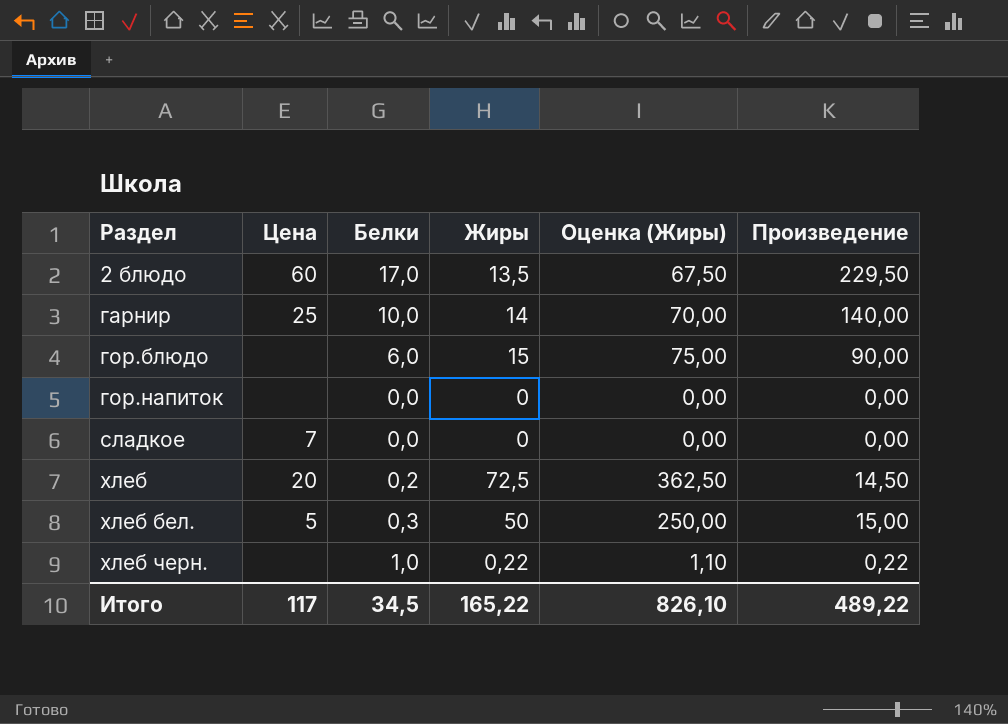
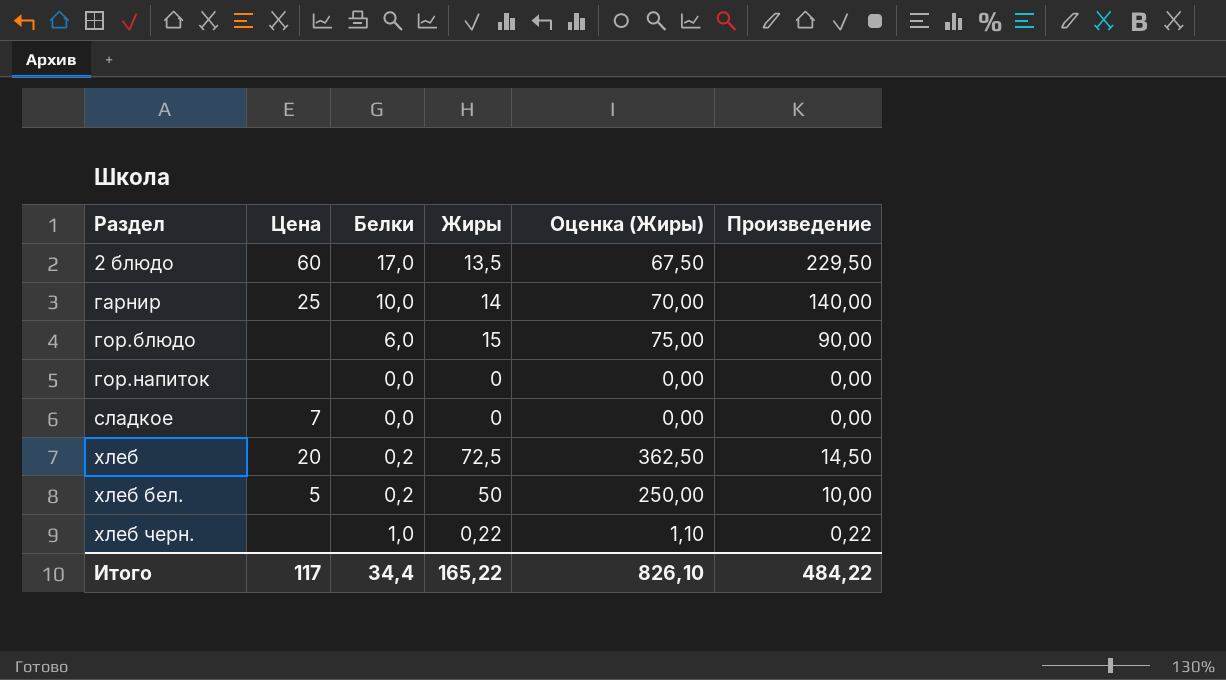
хлеб бел. | Белки: 0,3 -> 0,2
хлеб бел. | Произведение: 15,00 -> 10,00
Итого | Белки: 34,5 -> 34,4
Итого | Произведение: 489,22 -> 484,22

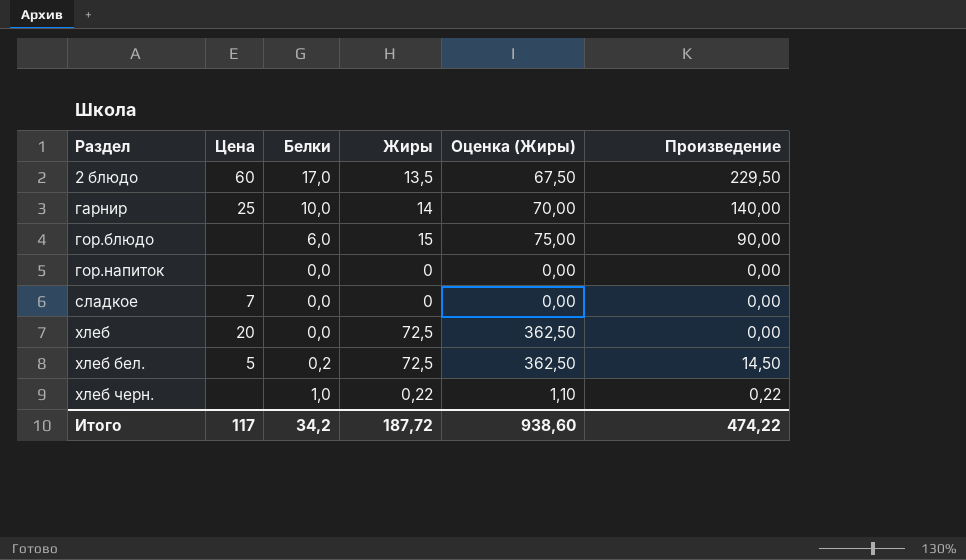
хлеб | Белки: 0,2 -> 0,0
хлеб | Произведение: 14,50 -> 0,00
хлеб бел. | Жиры: 50 -> 72,5
хлеб бел. | Оценка (Жиры): 250,00 -> 362,50
хлеб бел. | Произведение: 10,00 -> 14,50
Итого | Белки: 34,4 -> 34,2
Итого | Жиры: 165,22 -> 187,72
Итого | Оценка (Жиры): 826,10 -> 938,60
Итого | Произведение: 484,22 -> 474,22

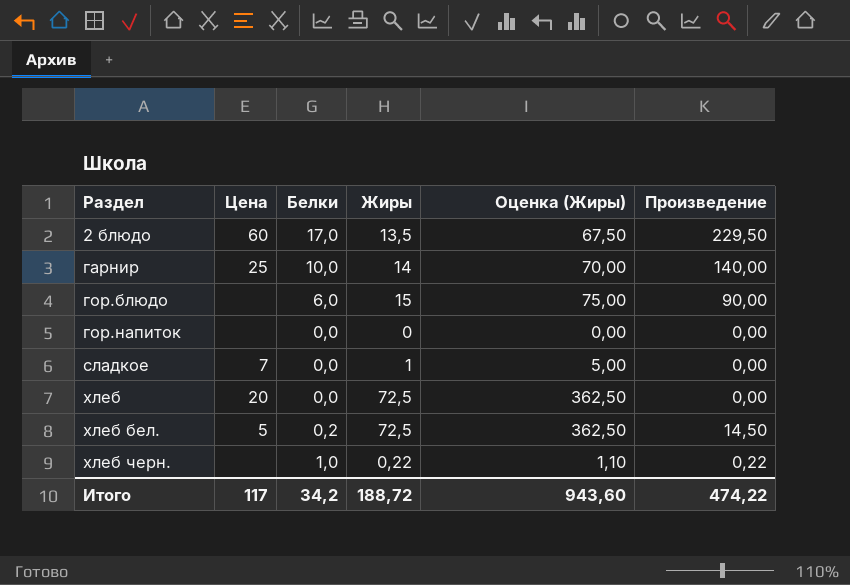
сладкое | Жиры: 0 -> 1
сладкое | Оценка (Жиры): 0,00 -> 5,00
Итого | Жиры: 187,72 -> 188,72
Итого | Оценка (Жиры): 938,60 -> 943,60

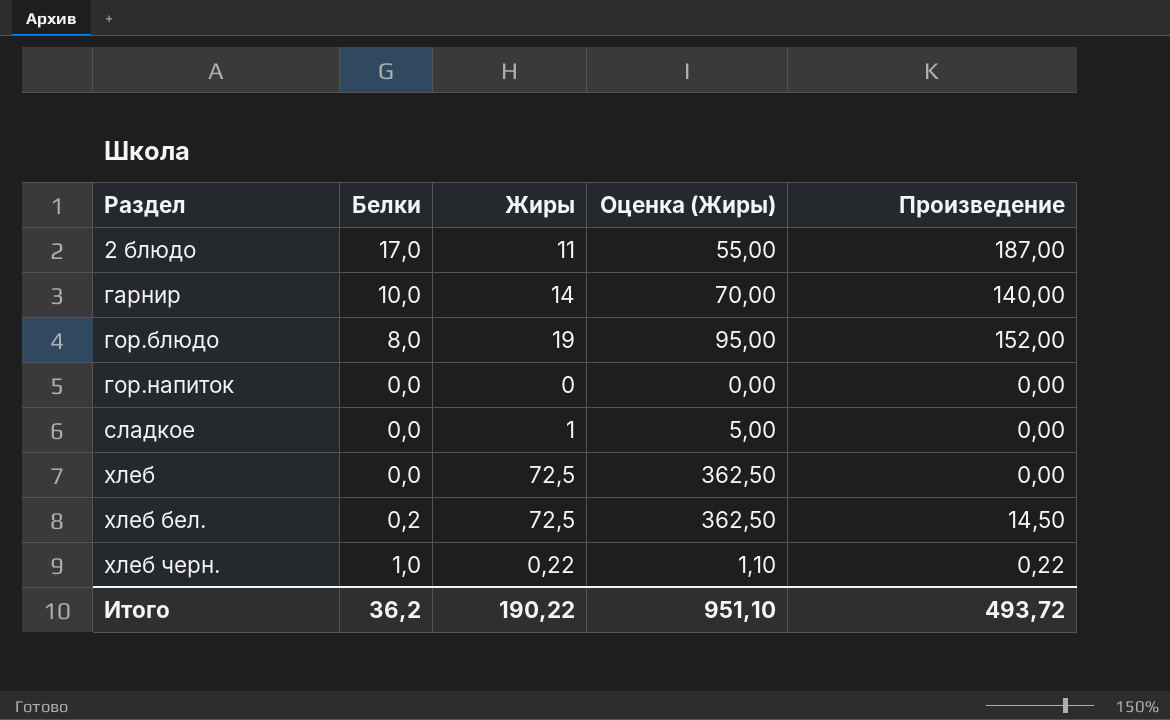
column Цена | position: 2 -> none
2 блюдо | Жиры: 13,5 -> 11
2 блюдо | Оценка (Жиры): 67,50 -> 55,00
2 блюдо | Произведение: 229,50 -> 187,00
гор.блюдо | Белки: 6,0 -> 8,0
гор.блюдо | Жиры: 15 -> 19
гор.блюдо | Оценка (Жиры): 75,00 -> 95,00
гор.блюдо | Произведение: 90,00 -> 152,00
Итого | Белки: 34,2 -> 36,2
Итого | Жиры: 188,72 -> 190,22
Итого | Оценка (Жиры): 943,60 -> 951,10
Итого | Произведение: 474,22 -> 493,72

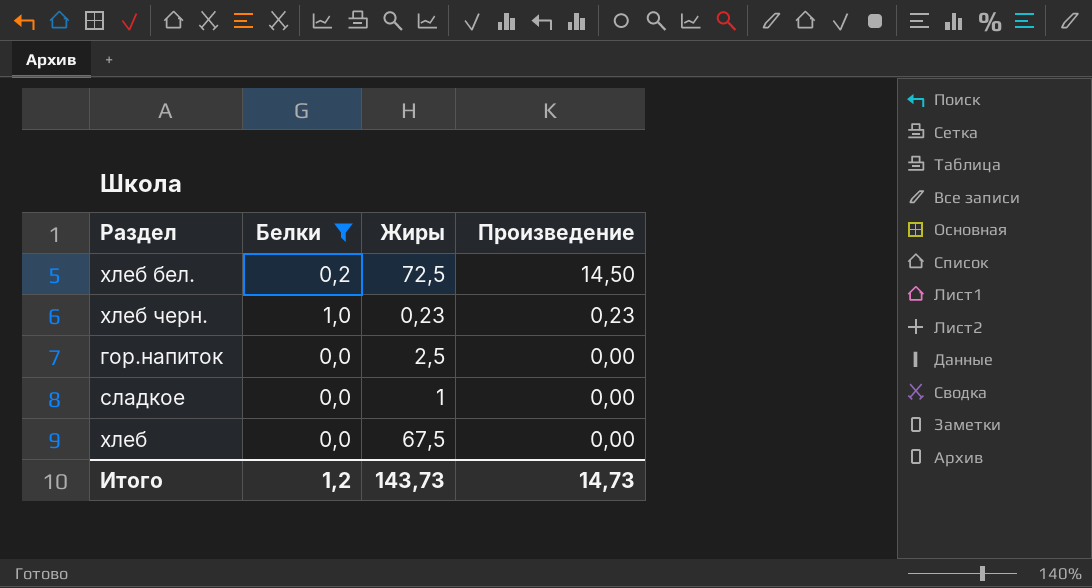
filter: none -> Белки <= 1,0
row order: Раздел ascending -> Произведение descending
column Оценка (Жиры) | formula: [Жиры] * 5 -> none
хлеб черн. | Жиры: 0,22 -> 0,23
хлеб черн. | Произведение: 0,22 -> 0,23
гор.напиток | Жиры: 0 -> 2,5
хлеб | Жиры: 72,5 -> 67,5
Итого | Белки: 36,2 -> 1,2
Итого | Жиры: 190,22 -> 143,73
Итого | Произведение: 493,72 -> 14,73

